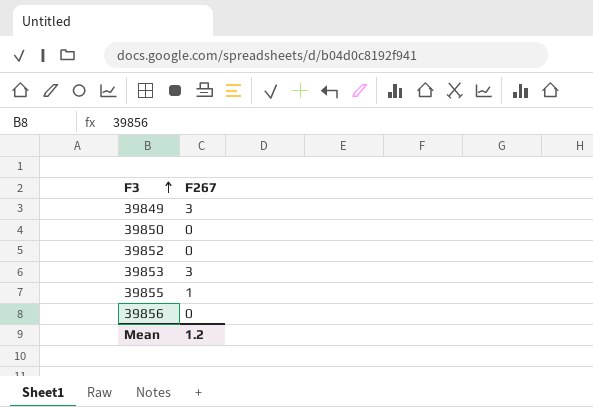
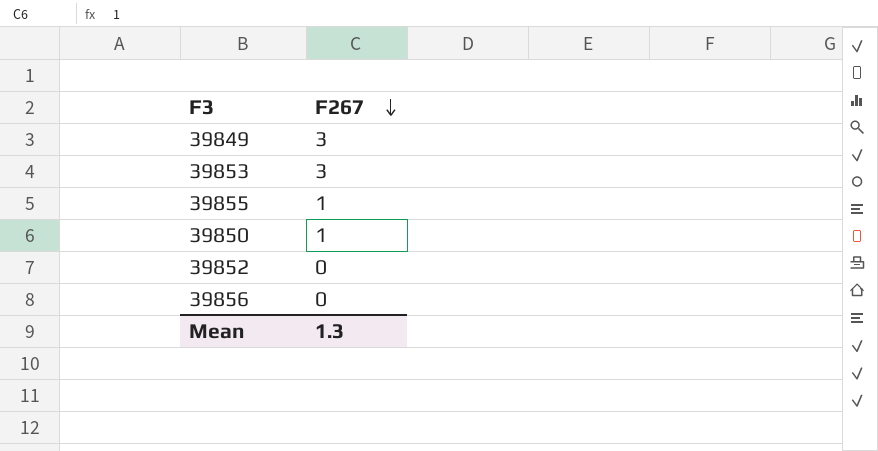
row order: F3 ascending -> F267 descending
39850 | F267: 0 -> 1
Mean | F267: 1.2 -> 1.3

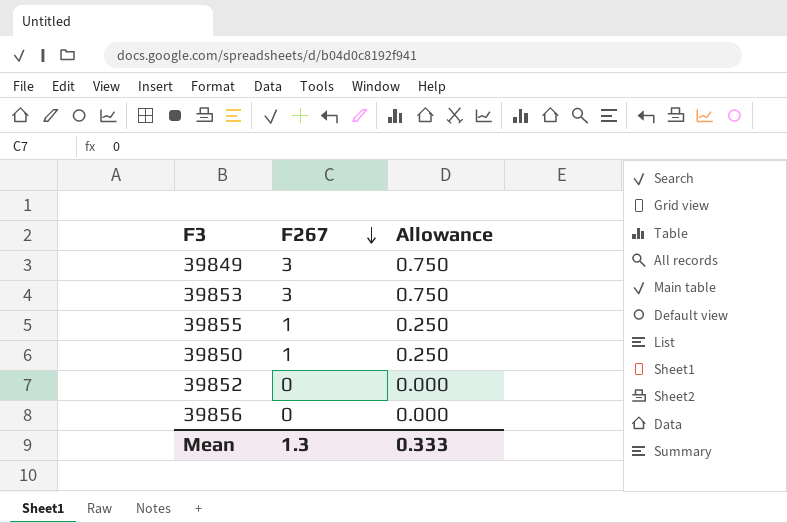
column Allowance | formula: none -> [F267] * 0.25

